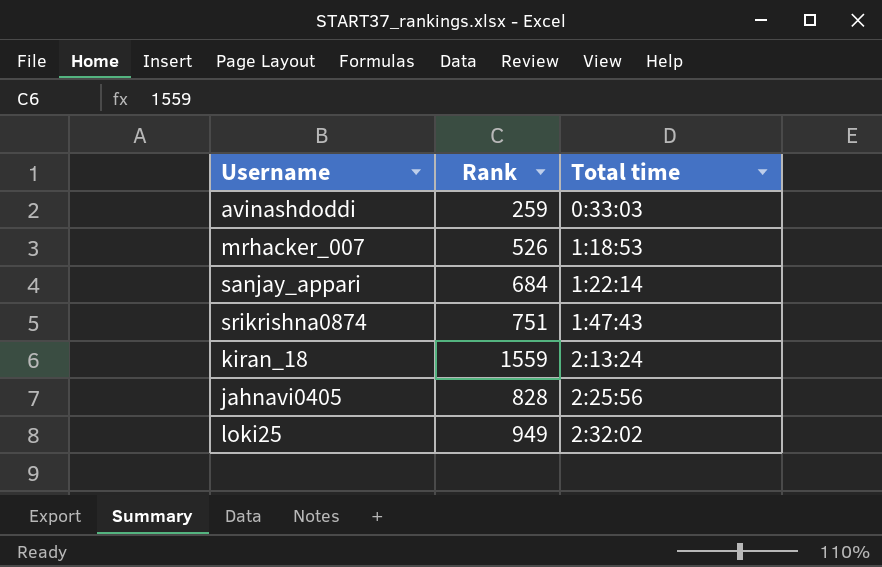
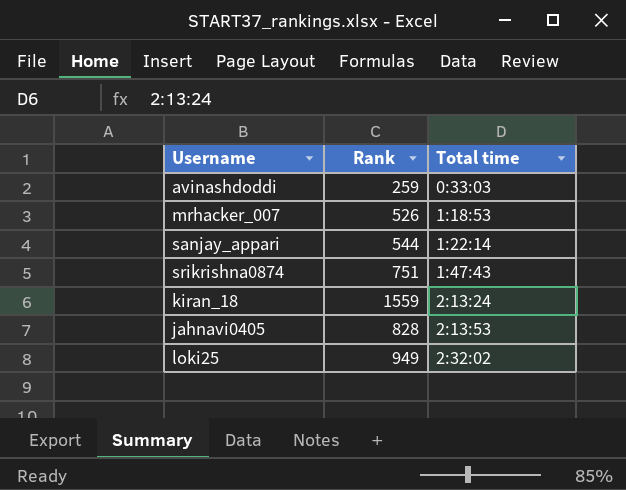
sanjay_appari | Rank: 684 -> 544
jahnavi0405 | Total time: 2:25:56 -> 2:13:53

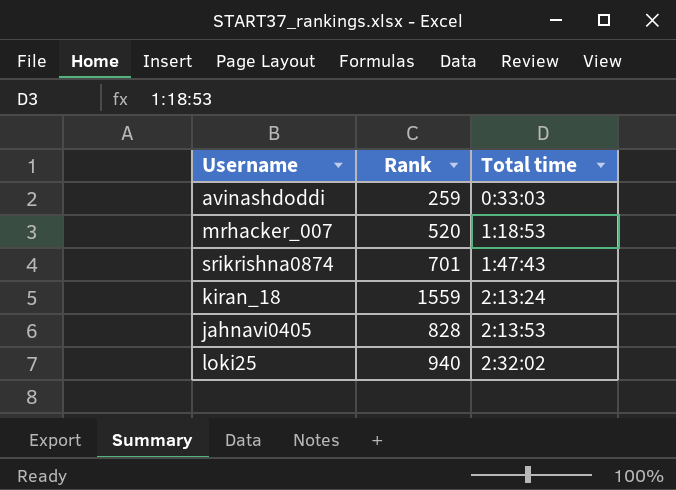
row sanjay_appari: 544 | 1:22:14 -> none
mrhacker_007 | Rank: 526 -> 520
srikrishna0874 | Rank: 751 -> 701
loki25 | Rank: 949 -> 940

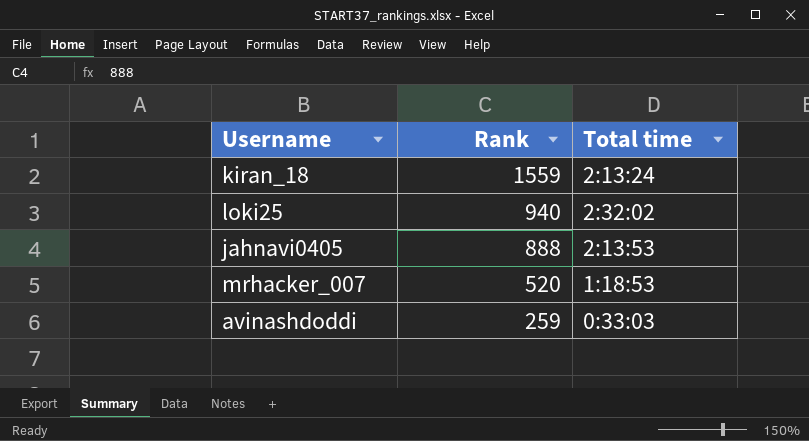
row order: Total time ascending -> Rank descending
row srikrishna0874: 701 | 1:47:43 -> none
jahnavi0405 | Rank: 828 -> 888

